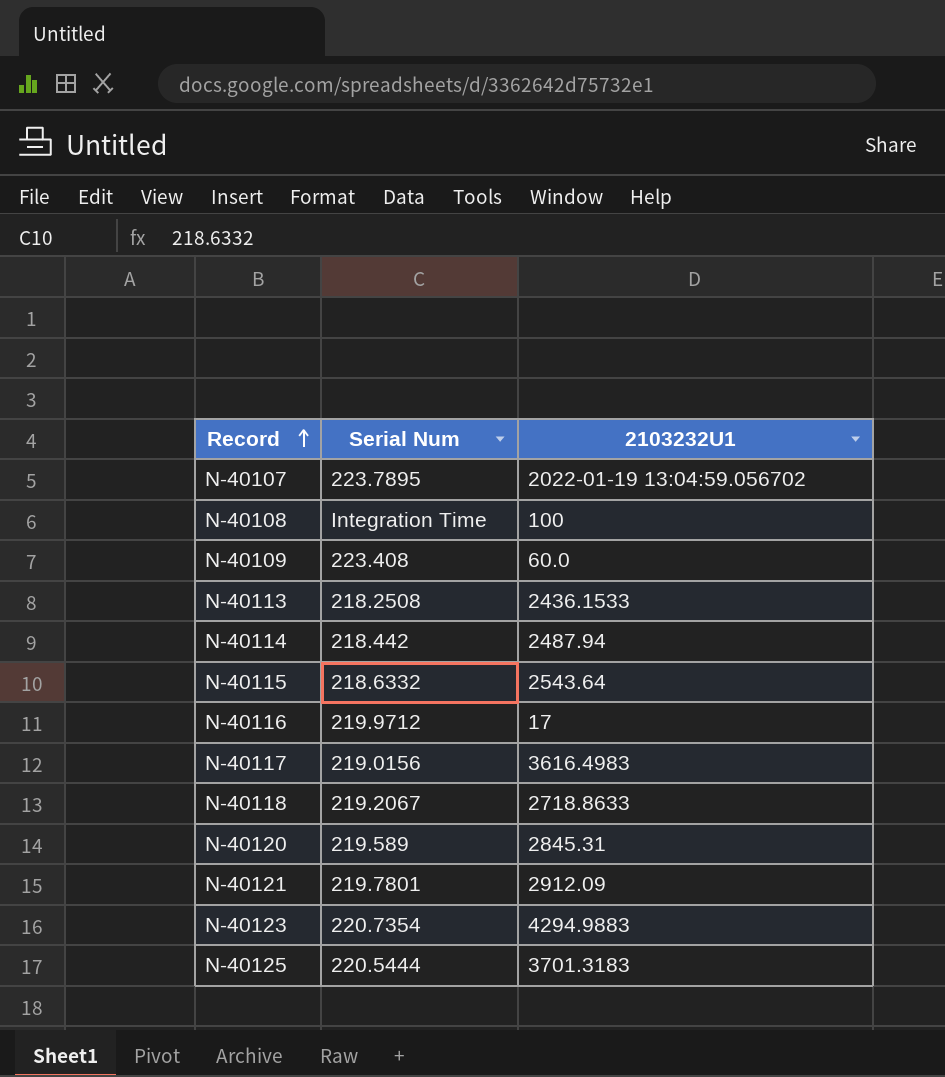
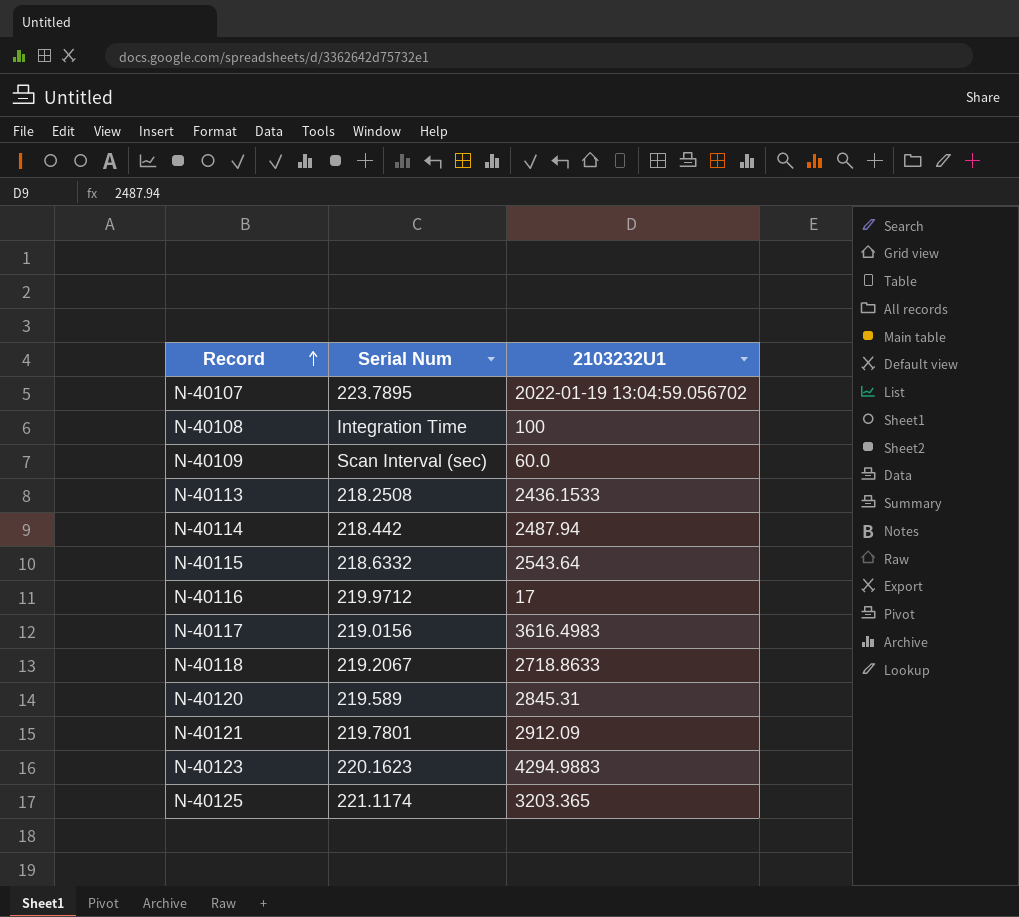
N-40109 | Serial Num: 223.408 -> Scan Interval (sec)
N-40123 | Serial Num: 220.7354 -> 220.1623
N-40125 | Serial Num: 220.5444 -> 221.1174
N-40125 | 2103232U1: 3701.3183 -> 3203.365

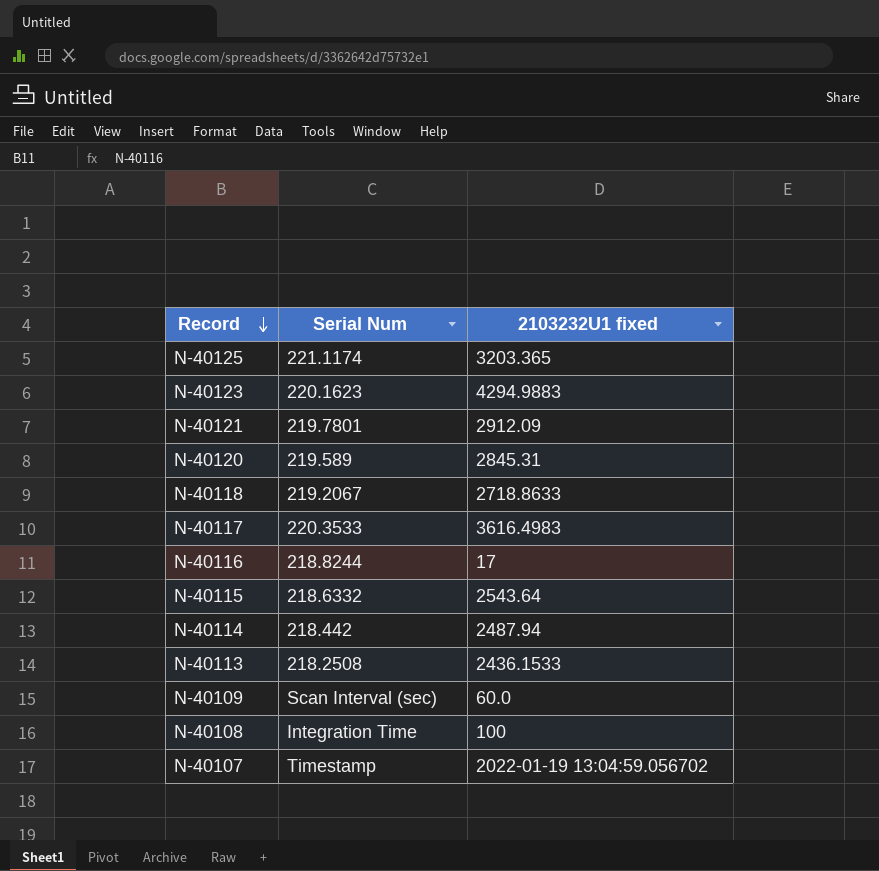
row order: Record ascending -> Record descending
column name: 2103232U1 -> 2103232U1 fixed
N-40117 | Serial Num: 219.0156 -> 220.3533
N-40116 | Serial Num: 219.9712 -> 218.8244
N-40107 | Serial Num: 223.7895 -> Timestamp

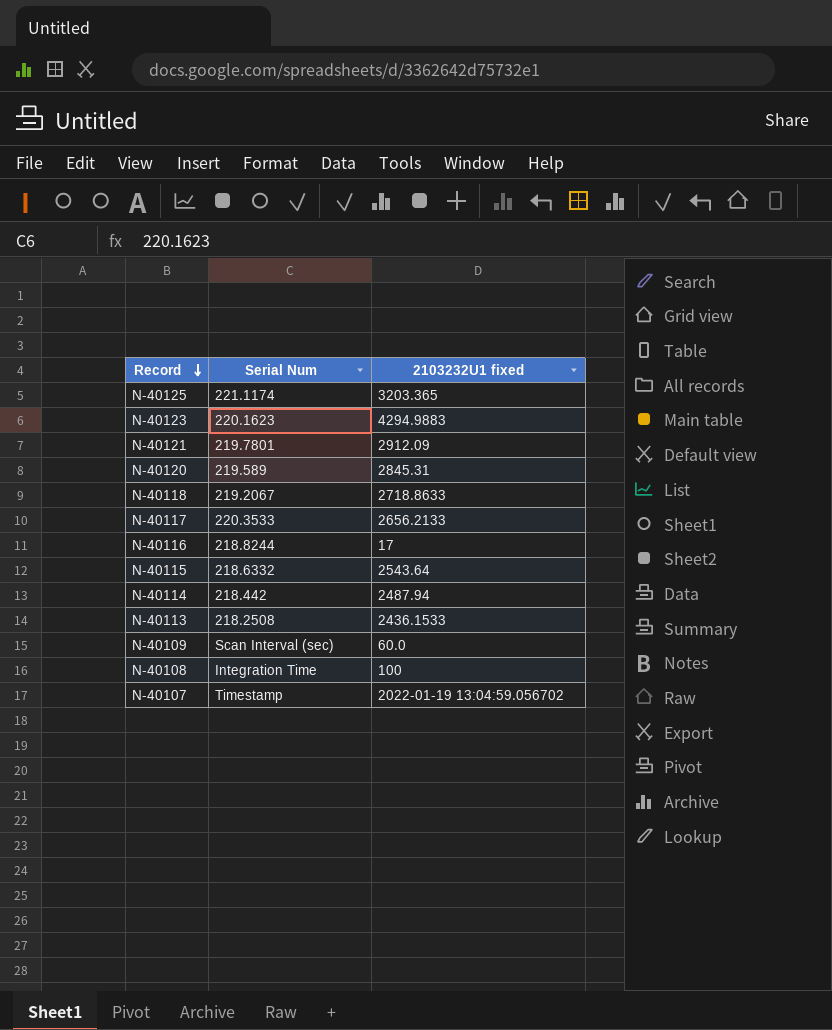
N-40117 | 2103232U1 fixed: 3616.4983 -> 2656.2133

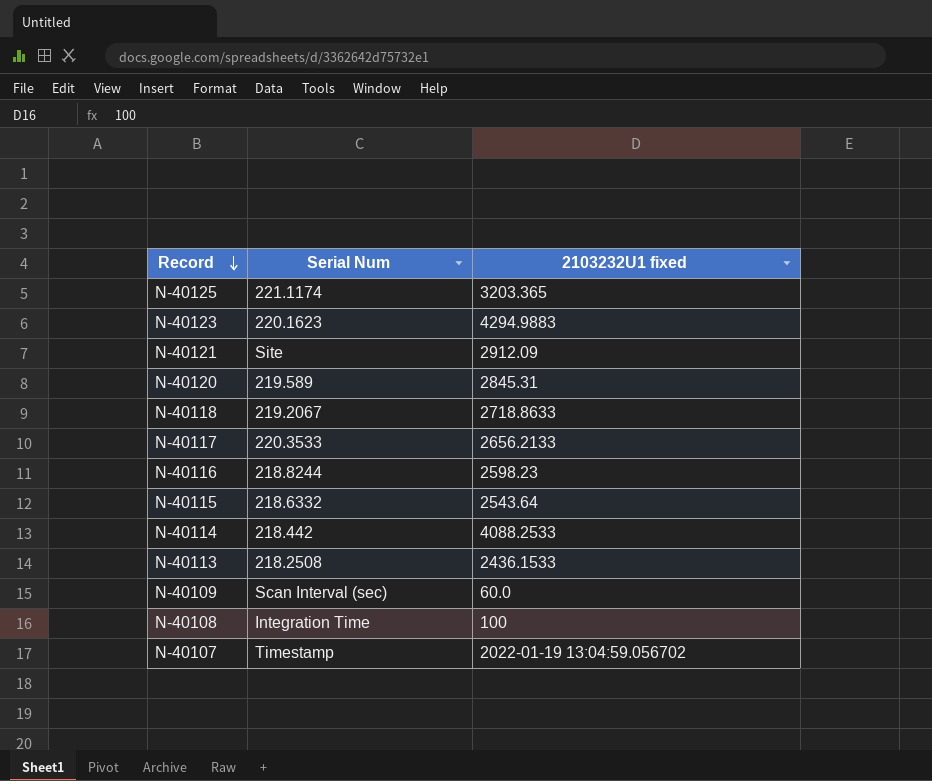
N-40121 | Serial Num: 219.7801 -> Site
N-40116 | 2103232U1 fixed: 17 -> 2598.23
N-40114 | 2103232U1 fixed: 2487.94 -> 4088.2533

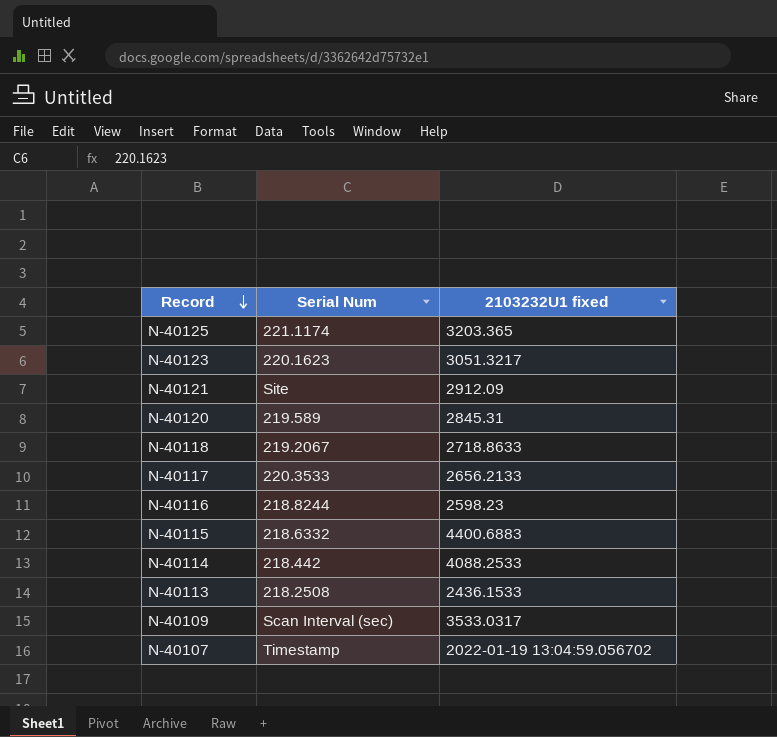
row N-40108: Integration Time | 100 -> none
N-40123 | 2103232U1 fixed: 4294.9883 -> 3051.3217
N-40115 | 2103232U1 fixed: 2543.64 -> 4400.6883
N-40109 | 2103232U1 fixed: 60.0 -> 3533.0317

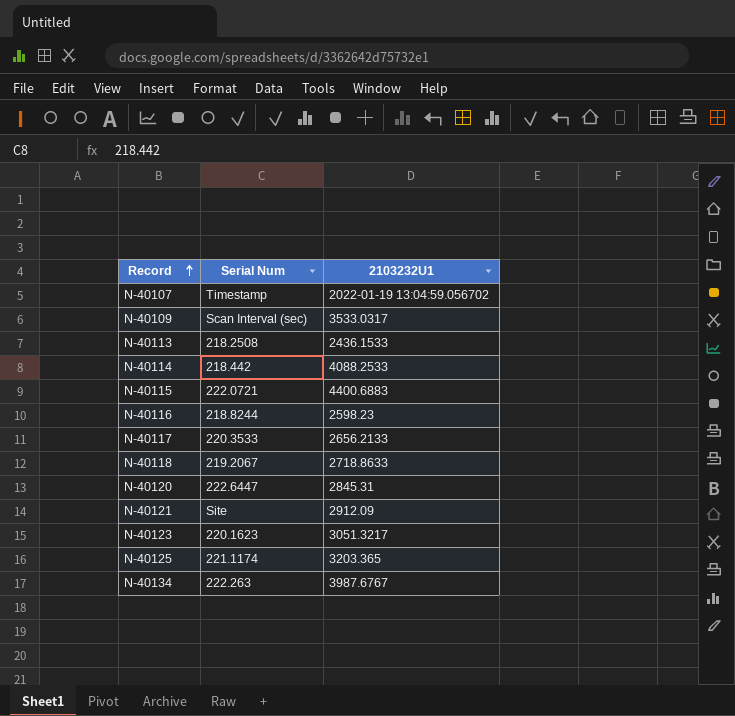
row order: Record descending -> Record ascending
column name: 2103232U1 fixed -> 2103232U1
N-40115 | Serial Num: 218.6332 -> 222.0721
N-40120 | Serial Num: 219.589 -> 222.6447
row N-40134: none -> 222.263 | 3987.6767

